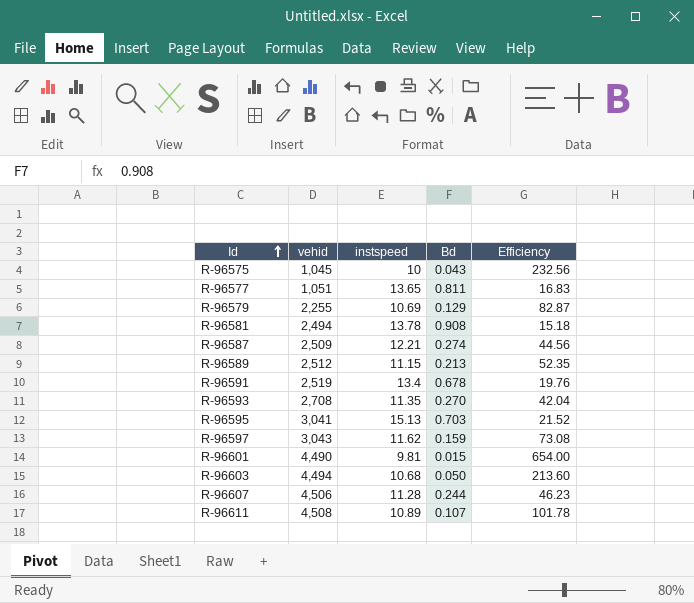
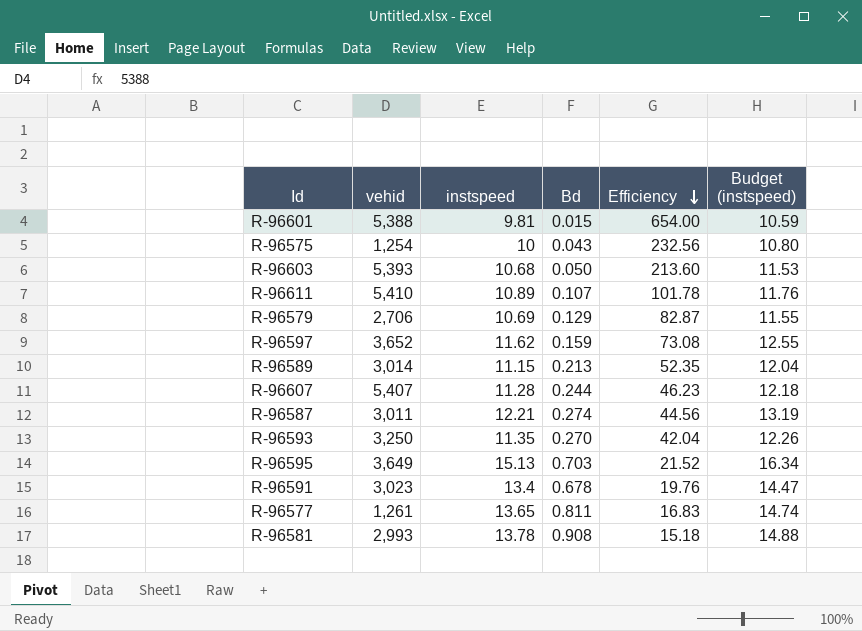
row order: Id ascending -> Efficiency descending
column Budget (instspeed) | formula: none -> [instspeed] * 1.08
R-96601 | vehid: 4,490 -> 5,388
R-96575 | vehid: 1,045 -> 1,254
R-96603 | vehid: 4,494 -> 5,393
R-96611 | vehid: 4,508 -> 5,410
R-96579 | vehid: 2,255 -> 2,706
R-96597 | vehid: 3,043 -> 3,652
R-96589 | vehid: 2,512 -> 3,014
R-96607 | vehid: 4,506 -> 5,407
R-96587 | vehid: 2,509 -> 3,011
R-96593 | vehid: 2,708 -> 3,250
R-96595 | vehid: 3,041 -> 3,649
R-96591 | vehid: 2,519 -> 3,023
R-96577 | vehid: 1,051 -> 1,261
R-96581 | vehid: 2,494 -> 2,993

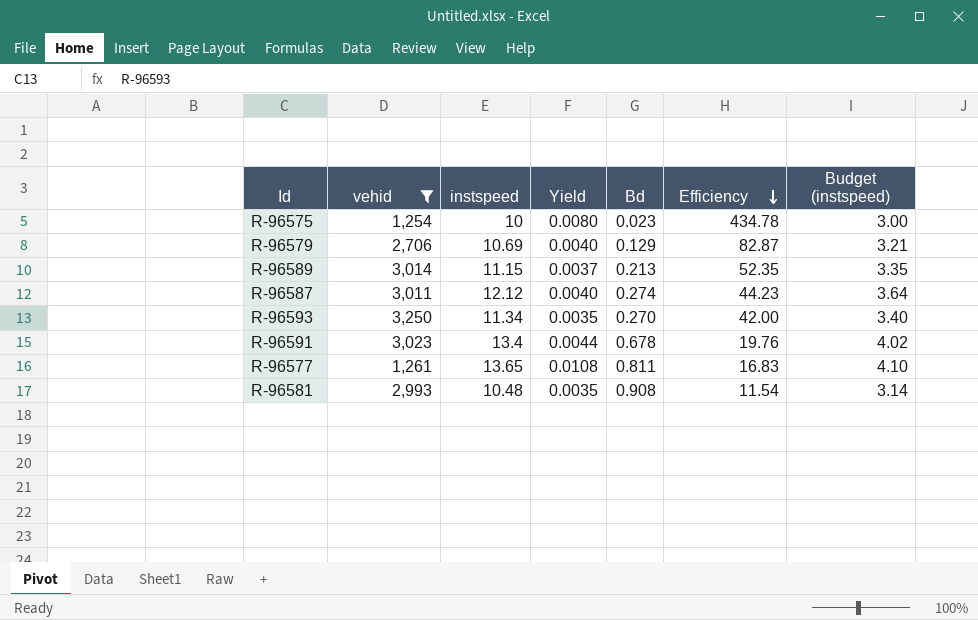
filter: none -> vehid <= 3,250
column Yield | formula: none -> [instspeed] / [vehid]
column Budget (instspeed) | formula: [instspeed] * 1.08 -> [instspeed] * 0.3
R-96575 | Bd: 0.043 -> 0.023
R-96575 | Efficiency: 232.56 -> 434.78
R-96587 | instspeed: 12.21 -> 12.12
R-96587 | Efficiency: 44.56 -> 44.23
R-96593 | instspeed: 11.35 -> 11.34
R-96593 | Efficiency: 42.04 -> 42.00
R-96581 | instspeed: 13.78 -> 10.48
R-96581 | Efficiency: 15.18 -> 11.54

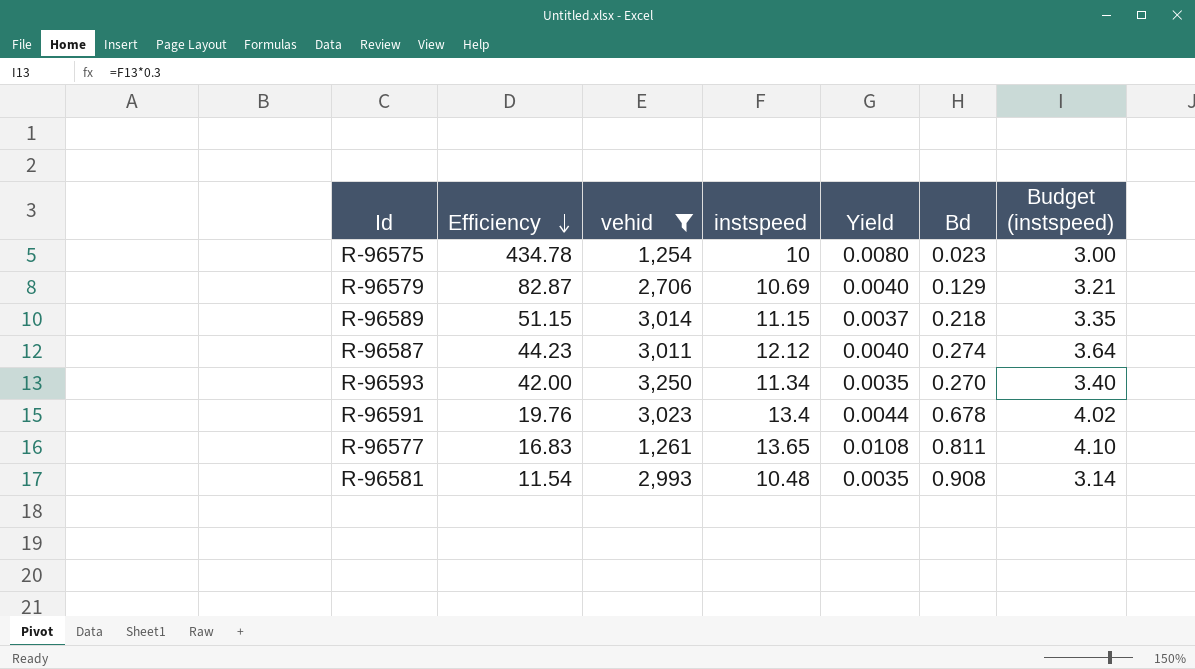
column Efficiency | position: 6 -> 2
R-96589 | Efficiency: 52.35 -> 51.15
R-96589 | Bd: 0.213 -> 0.218

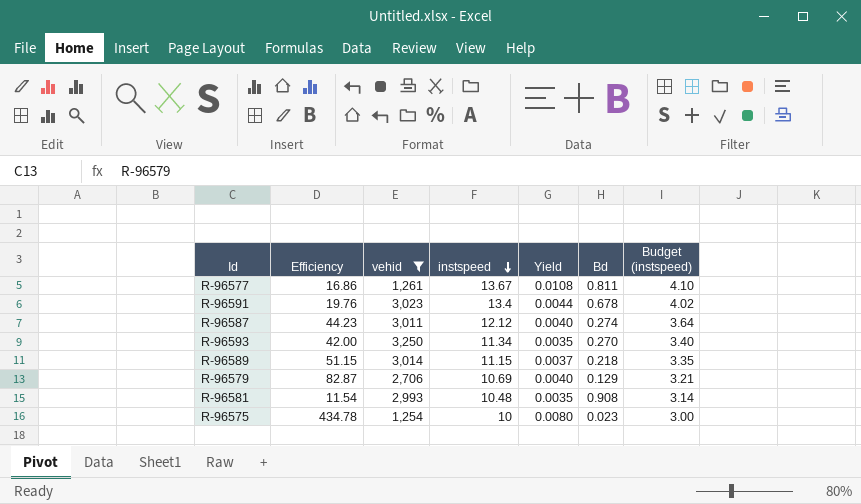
row order: Efficiency descending -> instspeed descending
R-96577 | Efficiency: 16.83 -> 16.86
R-96577 | instspeed: 13.65 -> 13.67

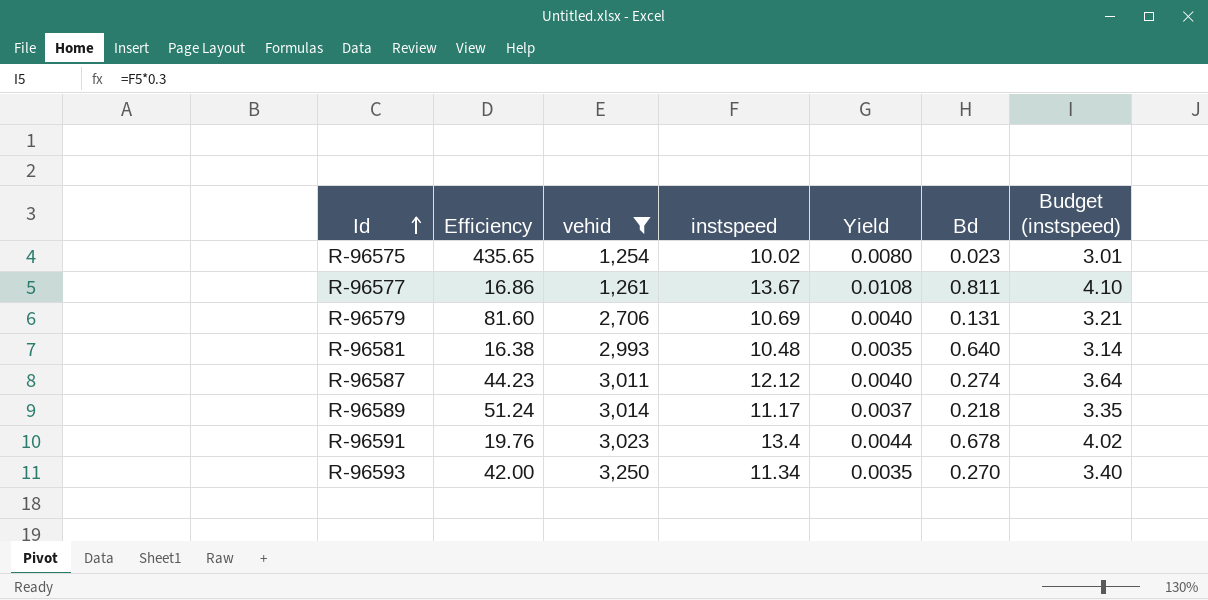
row order: instspeed descending -> Id ascending
R-96575 | Efficiency: 434.78 -> 435.65
R-96575 | instspeed: 10 -> 10.02
R-96575 | Budget (instspeed): 3.00 -> 3.01
R-96579 | Efficiency: 82.87 -> 81.60
R-96579 | Bd: 0.129 -> 0.131
R-96581 | Efficiency: 11.54 -> 16.38
R-96581 | Bd: 0.908 -> 0.640
R-96589 | Efficiency: 51.15 -> 51.24
R-96589 | instspeed: 11.15 -> 11.17

